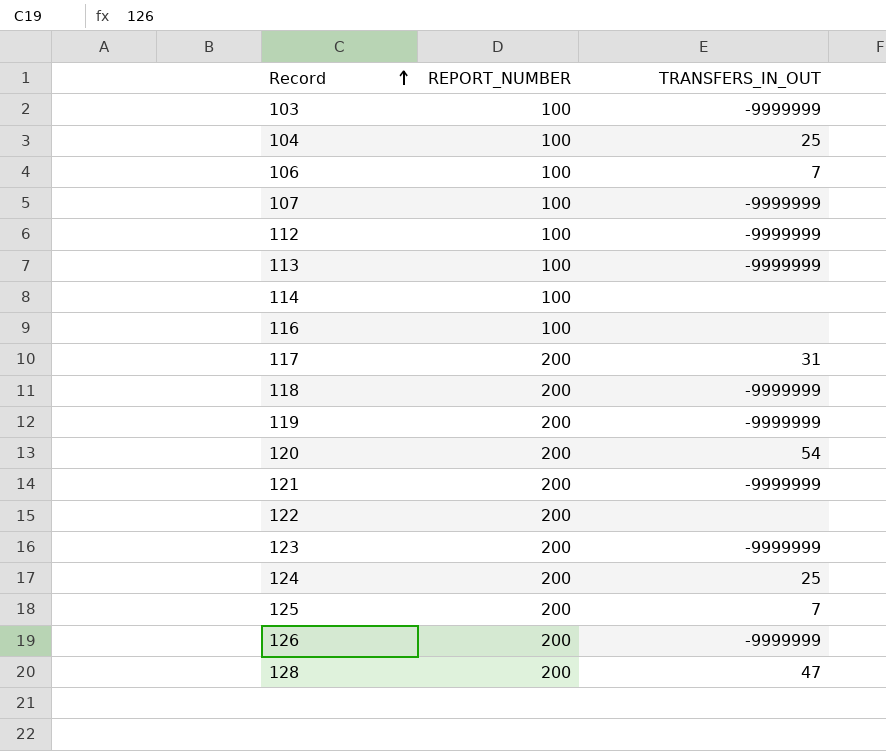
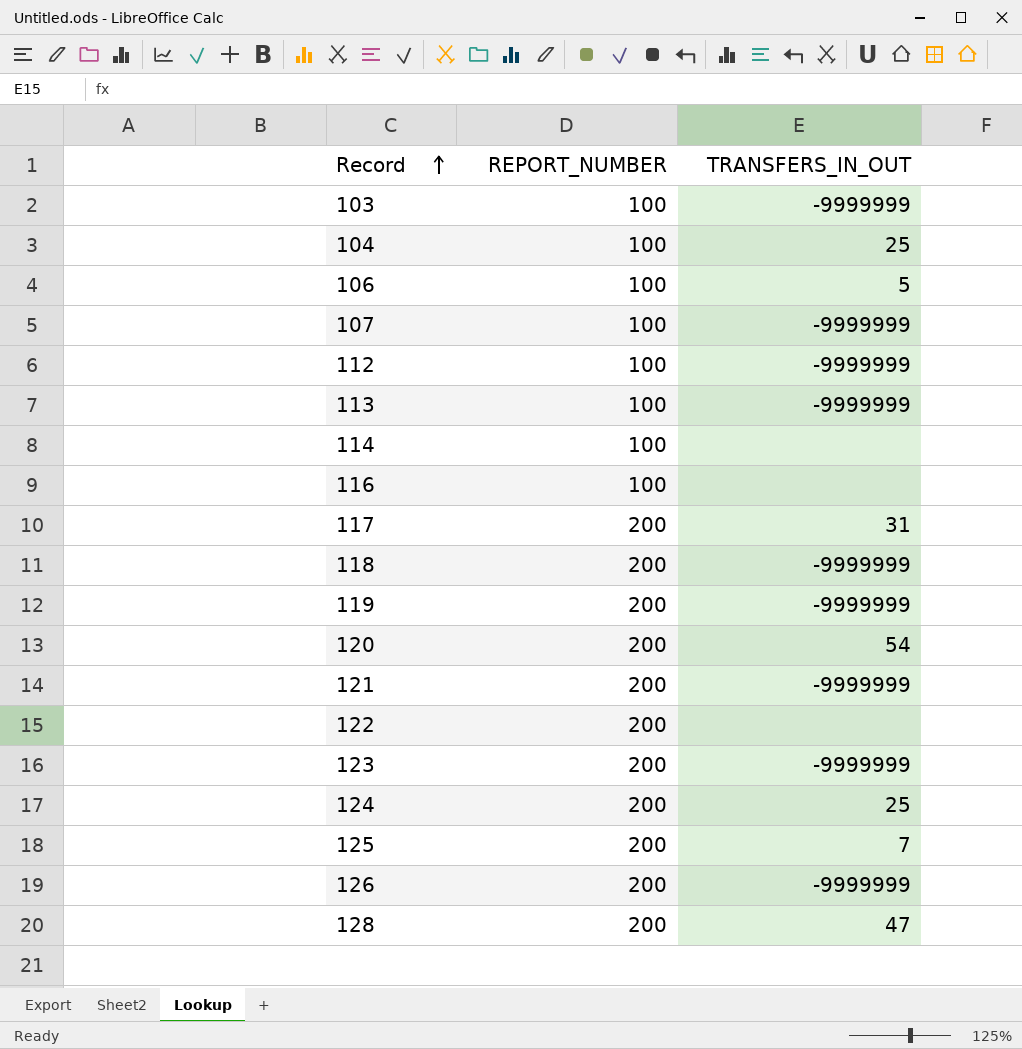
106 | TRANSFERS_IN_OUT: 7 -> 5

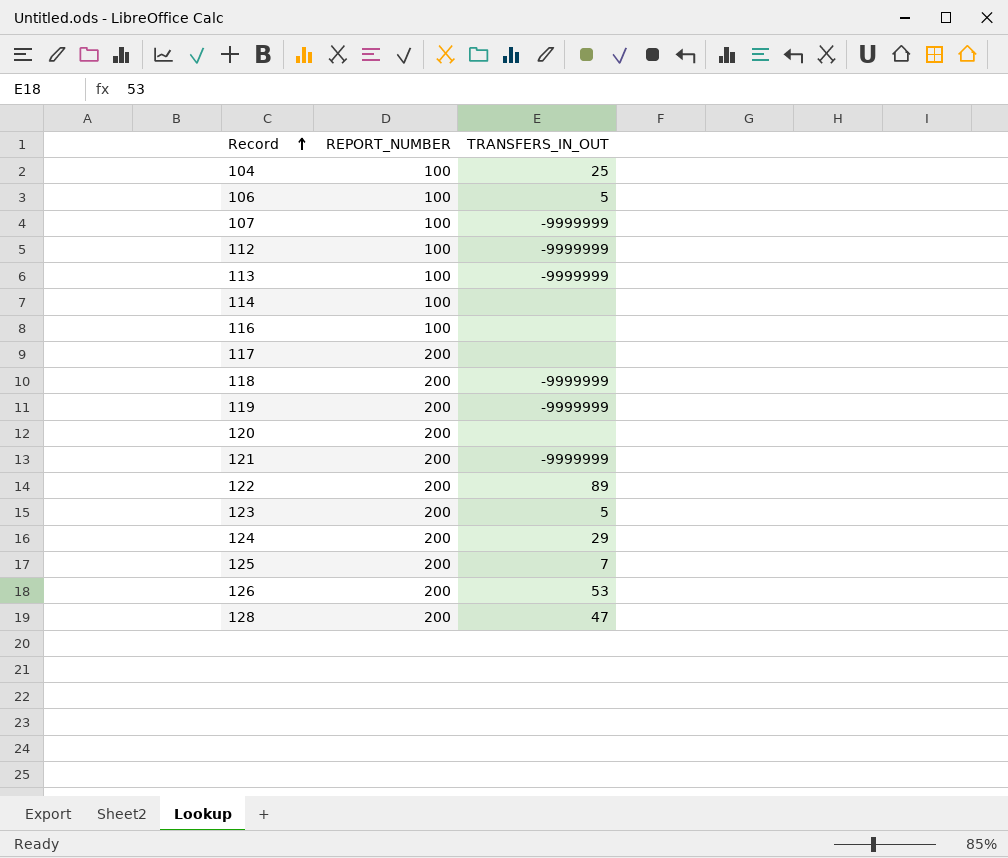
row 103: 100 | -9999999 -> none
117 | TRANSFERS_IN_OUT: 31 -> none
120 | TRANSFERS_IN_OUT: 54 -> none
122 | TRANSFERS_IN_OUT: none -> 89
123 | TRANSFERS_IN_OUT: -9999999 -> 5
124 | TRANSFERS_IN_OUT: 25 -> 29
126 | TRANSFERS_IN_OUT: -9999999 -> 53

